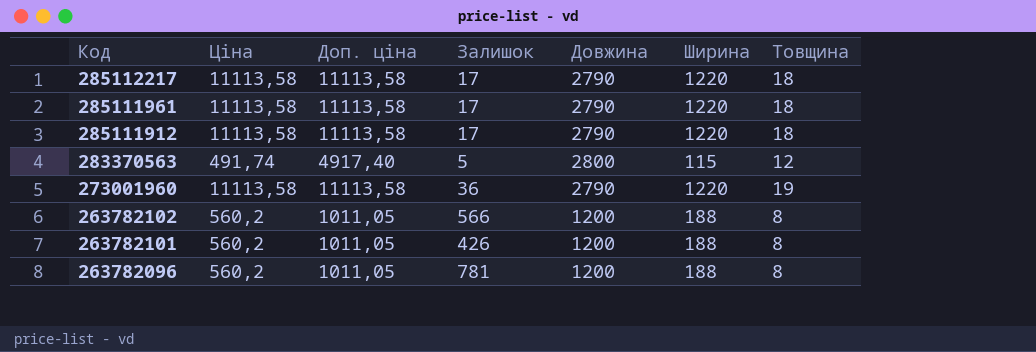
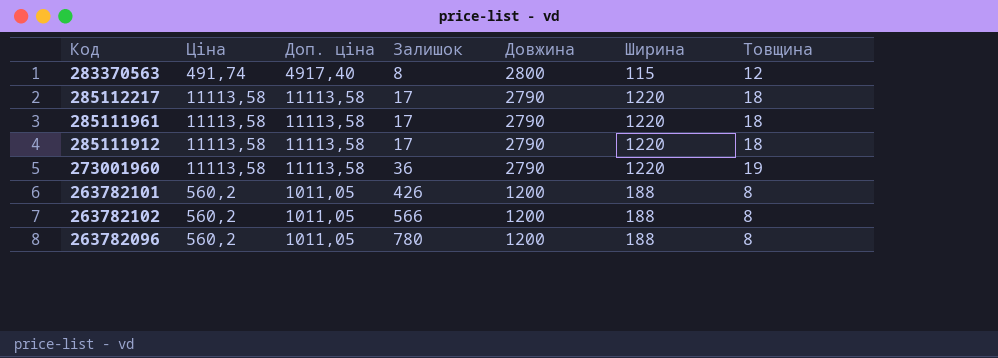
row order: Код descending -> Залишок ascending
283370563 | Залишок: 5 -> 8
263782096 | Залишок: 781 -> 780

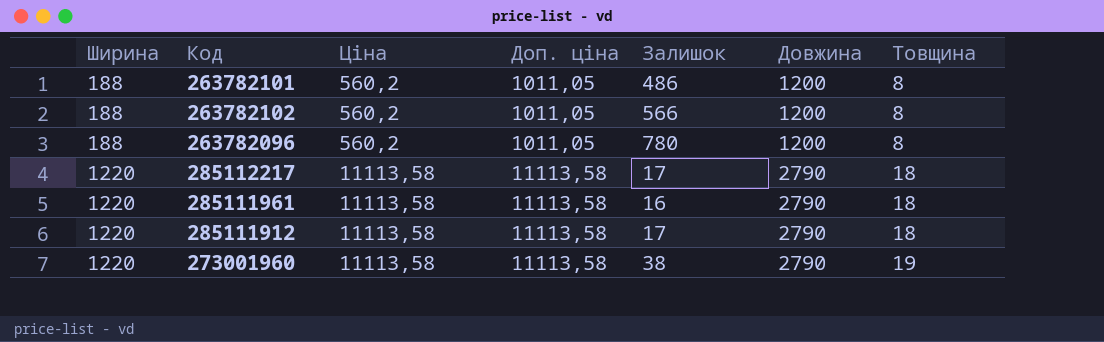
row order: Залишок ascending -> Ширина ascending
column Ширина | position: 6 -> 1
row 283370563: 491,74 | 4917,40 | 8 | 2800 | 115 | 12 -> none
263782101 | Залишок: 426 -> 486
285111961 | Залишок: 17 -> 16
273001960 | Залишок: 36 -> 38

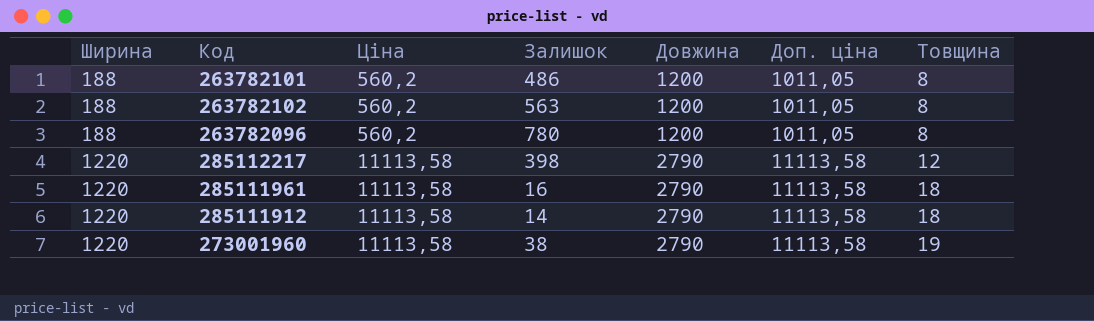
column Доп. ціна | position: 4 -> 6
263782102 | Залишок: 566 -> 563
285112217 | Залишок: 17 -> 398
285112217 | Товщина: 18 -> 12
285111912 | Залишок: 17 -> 14

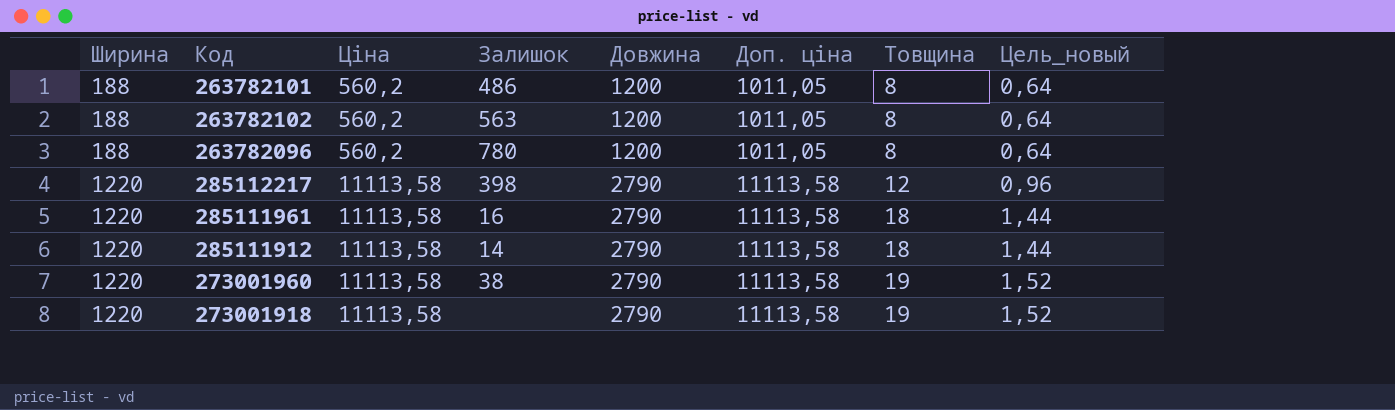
column Цель_новый | formula: none -> [Товщина] * 0,08
row 273001918: none -> 1220 | 11113,58 | none | 2790 | 11113,58 | 19 | 1,52

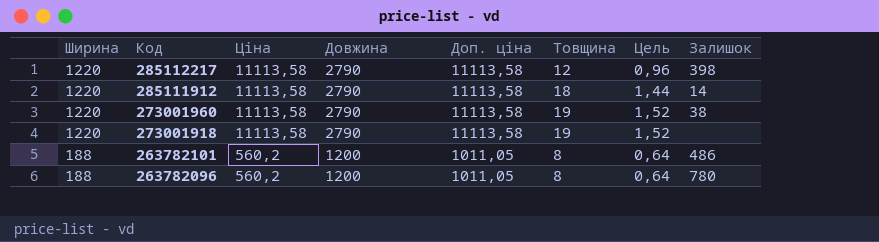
row order: Ширина ascending -> Ширина descending
column name: Цель_новый -> Цель
column Залишок | position: 4 -> 8
row 263782102: 188 | 560,2 | 563 | 1200 | 1011,05 | 8 | 0,64 -> none
row 285111961: 1220 | 11113,58 | 16 | 2790 | 11113,58 | 18 | 1,44 -> none

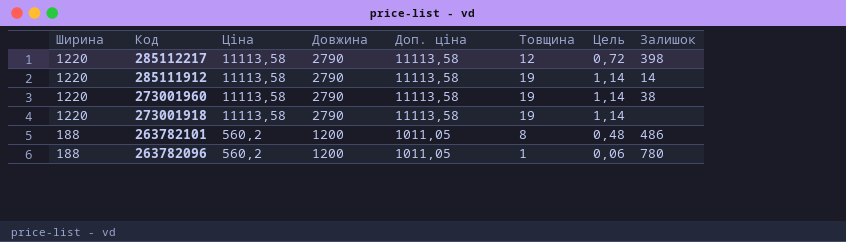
column Цель | formula: [Товщина] * 0,08 -> [Товщина] * 0,06
285111912 | Товщина: 18 -> 19
263782096 | Товщина: 8 -> 1

